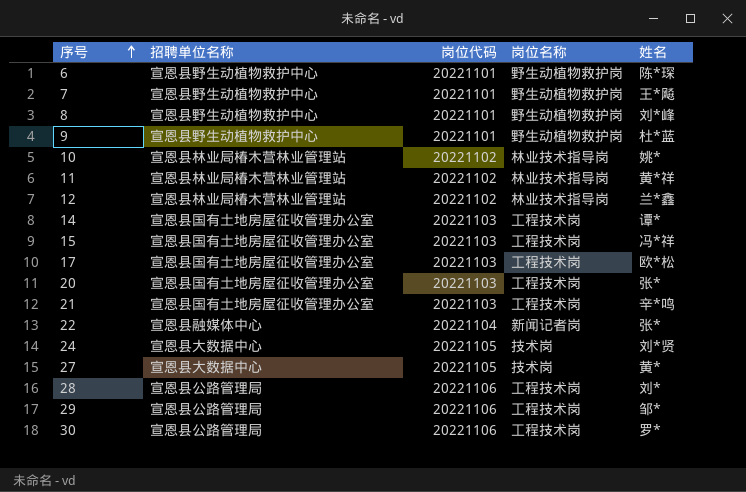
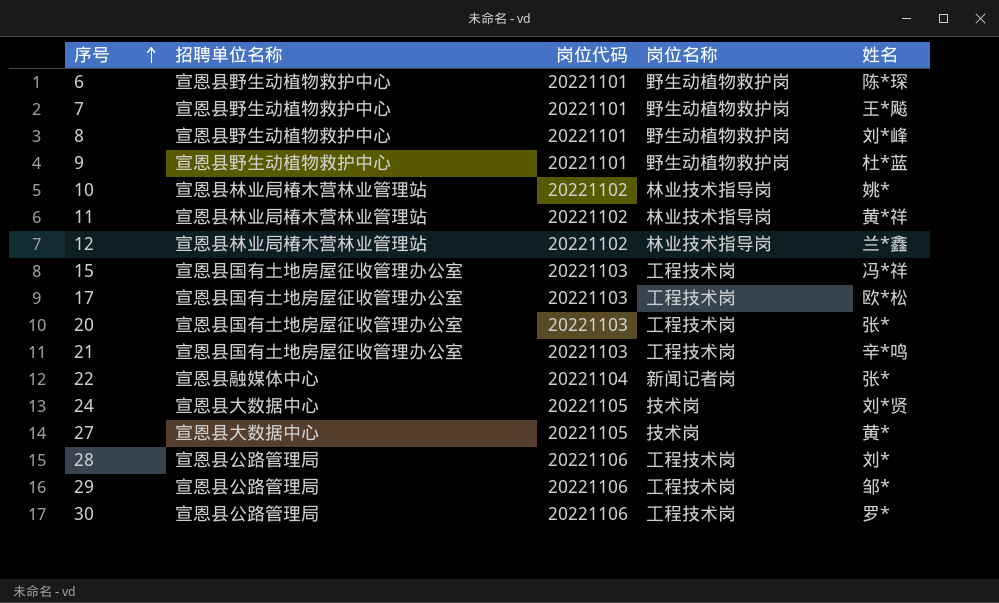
row 14: 宣恩县国有土地房屋征收管理办公室 | 20221103 | 工程技术岗 | 谭* -> none

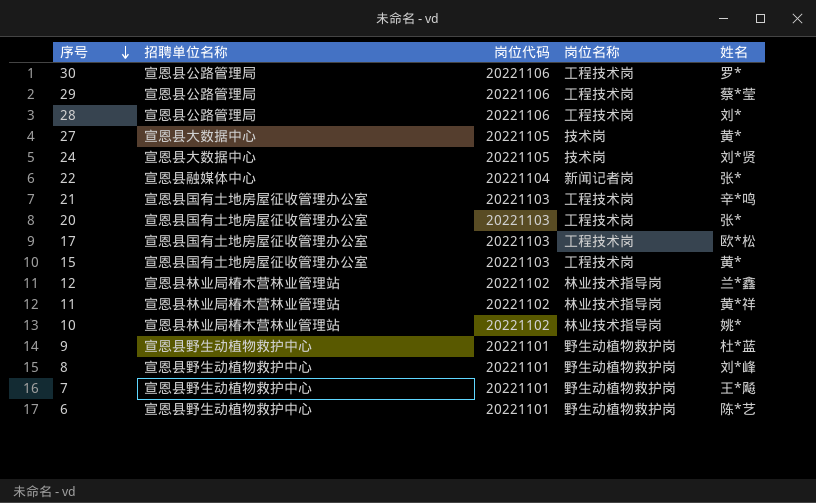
row order: 序号 ascending -> 序号 descending
29 | 姓名: 邹* -> 蔡*莹
15 | 姓名: 冯*祥 -> 黄*
6 | 姓名: 陈*琛 -> 陈*艺

